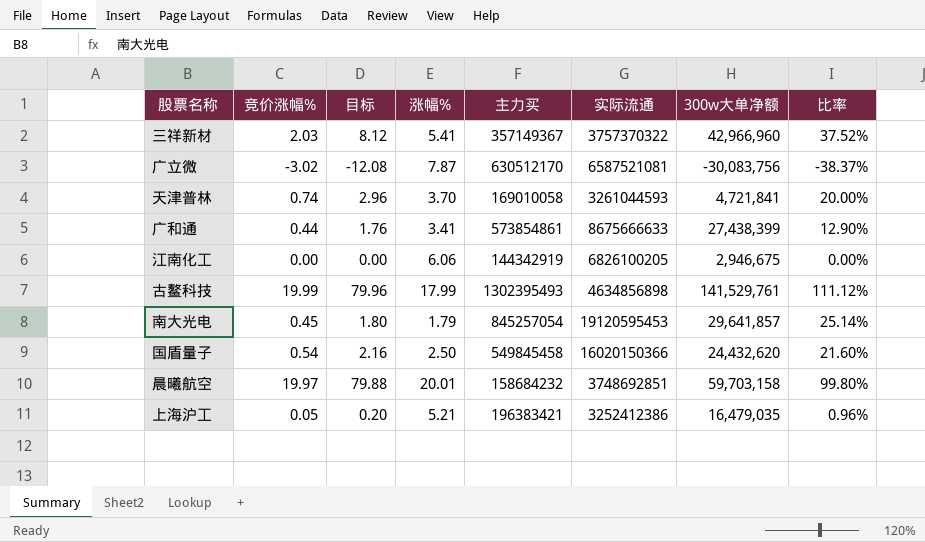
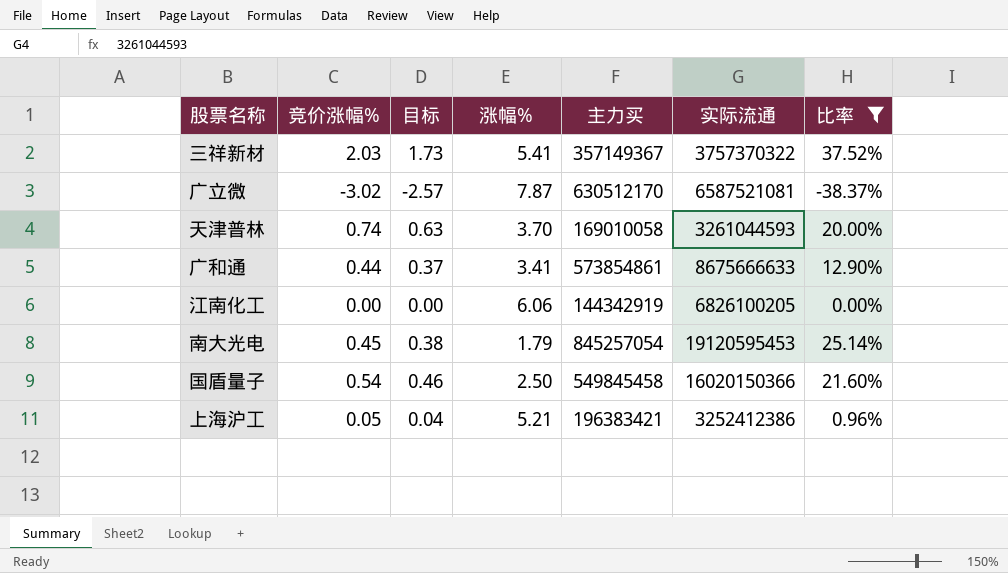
filter: none -> 比率 <= 37.52%
column 300w大单净额 | position: 7 -> none
column 目标 | formula: [竞价涨幅%] * 4 -> [竞价涨幅%] * 0.85

